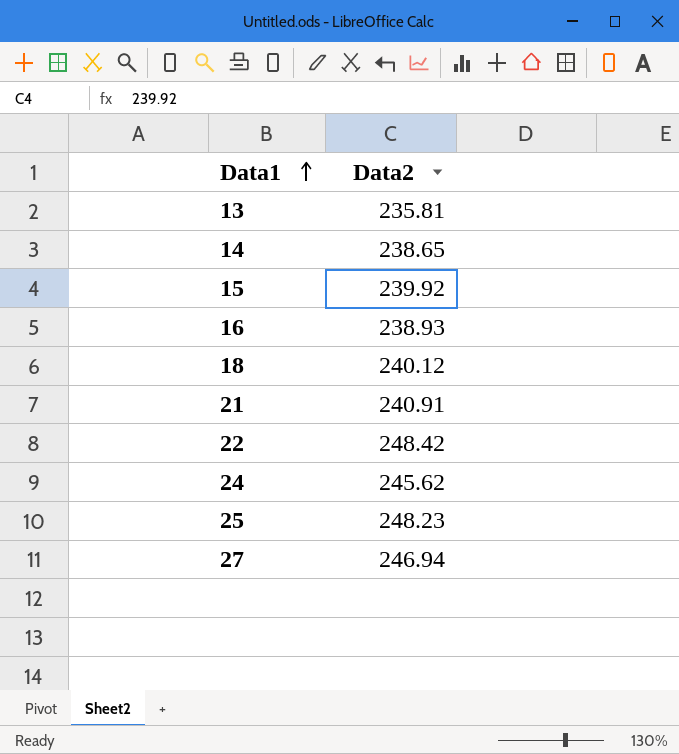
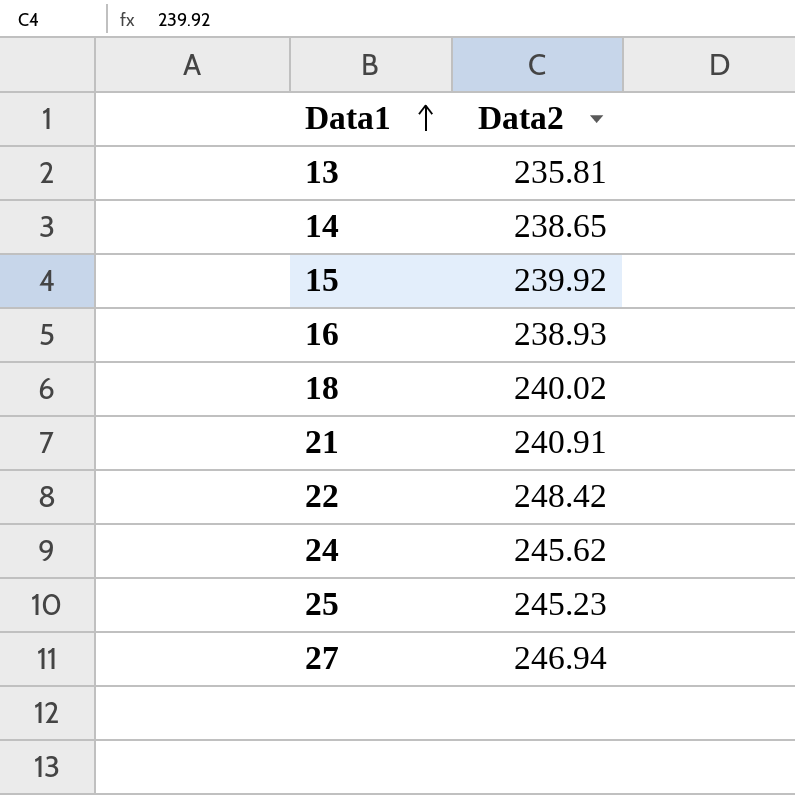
18 | Data2: 240.12 -> 240.02
25 | Data2: 248.23 -> 245.23

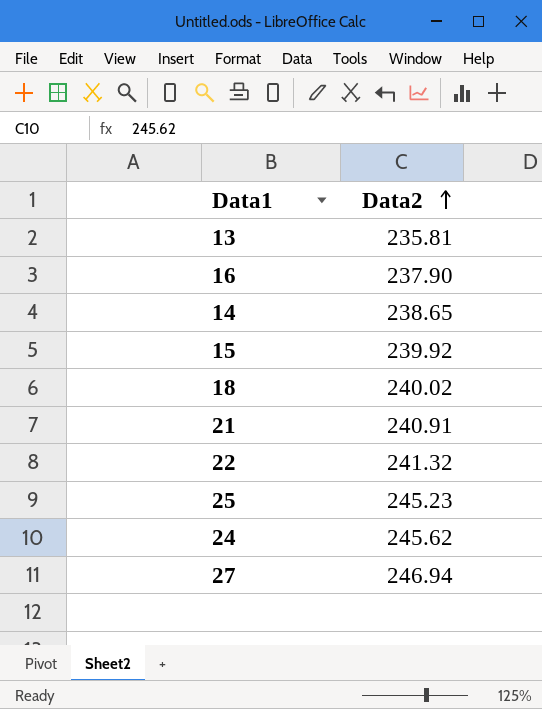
row order: Data1 ascending -> Data2 ascending
16 | Data2: 238.93 -> 237.90
22 | Data2: 248.42 -> 241.32

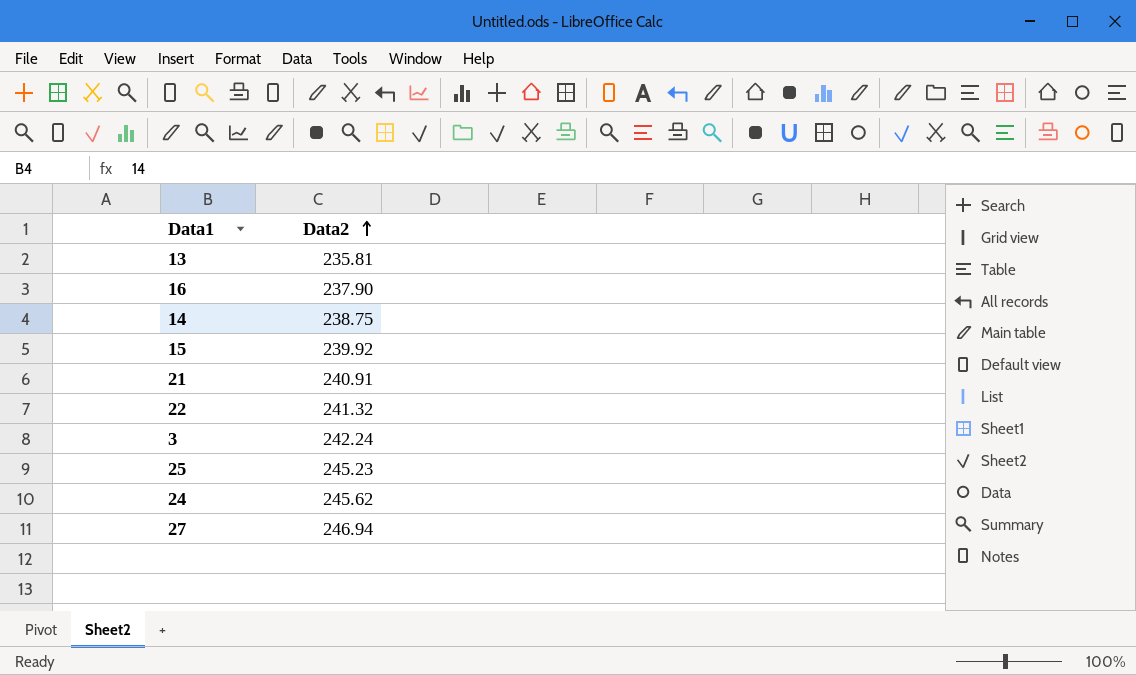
row 18: 240.02 -> none
14 | Data2: 238.65 -> 238.75
row 3: none -> 242.24

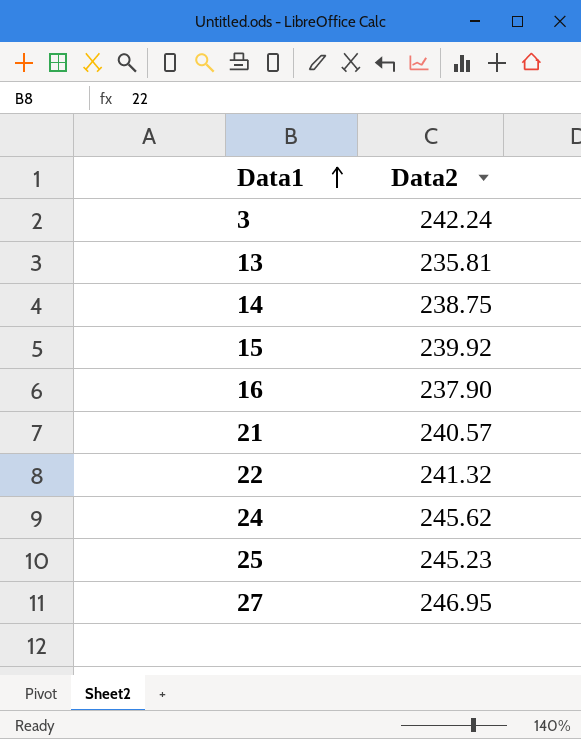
row order: Data2 ascending -> Data1 ascending
21 | Data2: 240.91 -> 240.57
27 | Data2: 246.94 -> 246.95

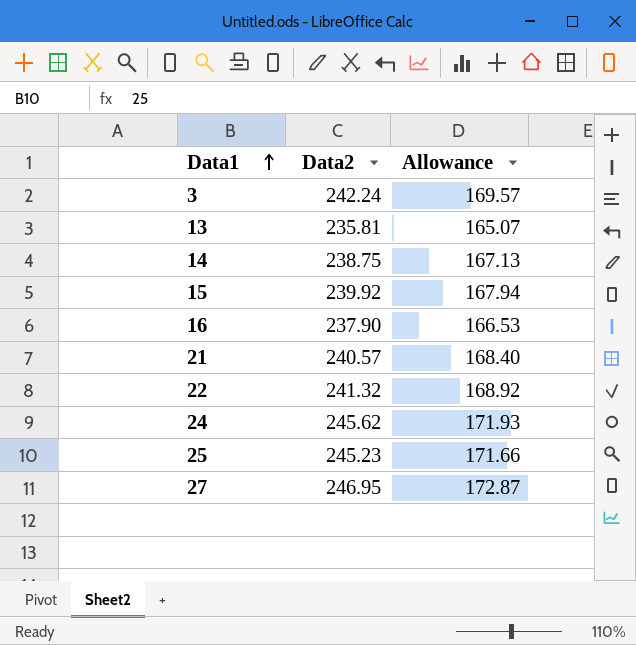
column Allowance | formula: none -> [Data2] * 0.7

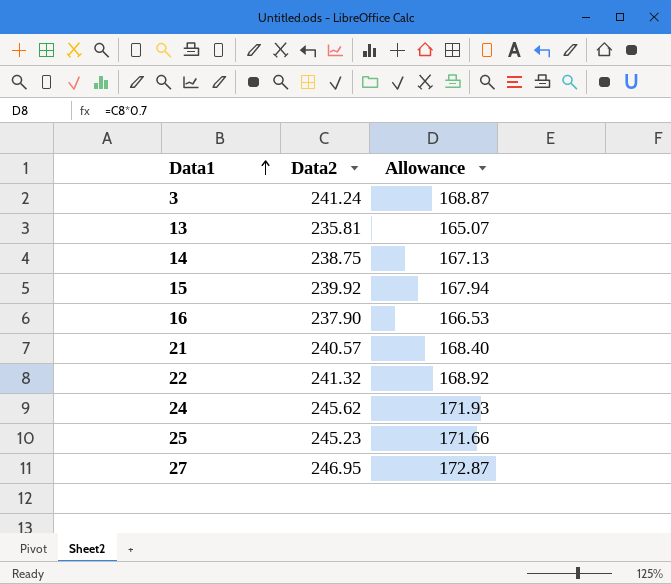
3 | Data2: 242.24 -> 241.24
3 | Allowance: 169.57 -> 168.87

